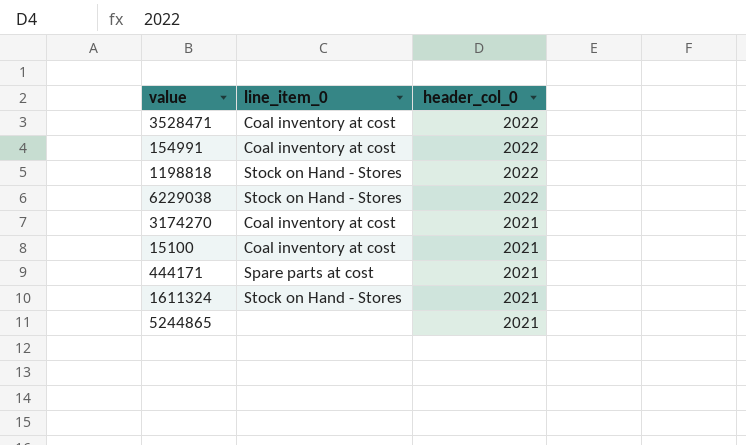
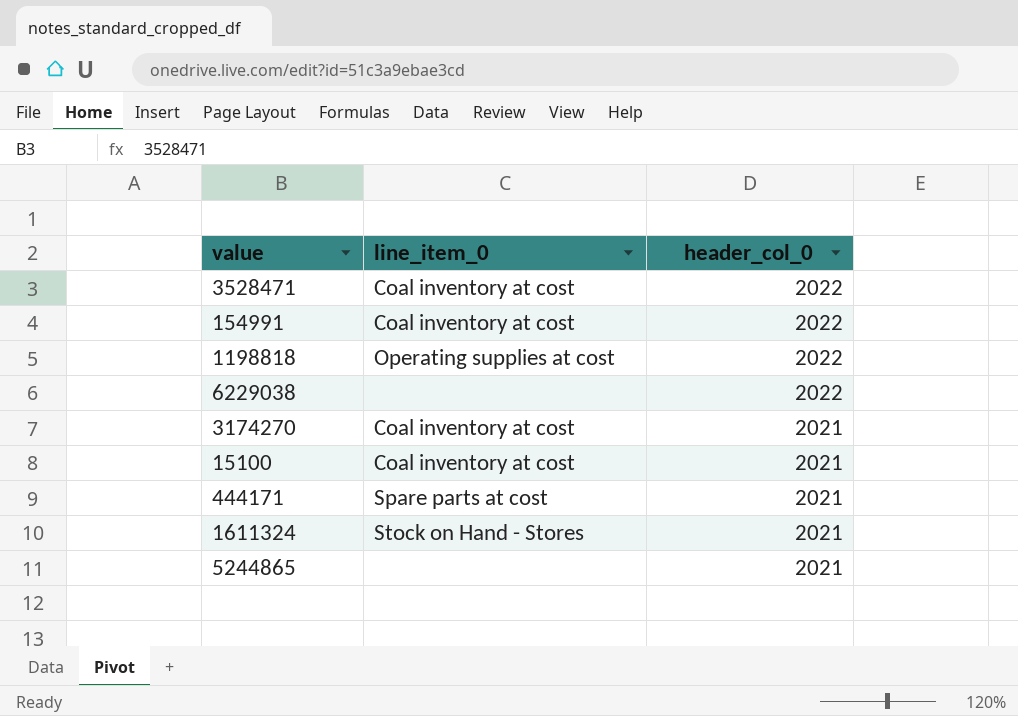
1198818 | line_item_0: Stock on Hand - Stores -> Operating supplies at cost
6229038 | line_item_0: Stock on Hand - Stores -> none

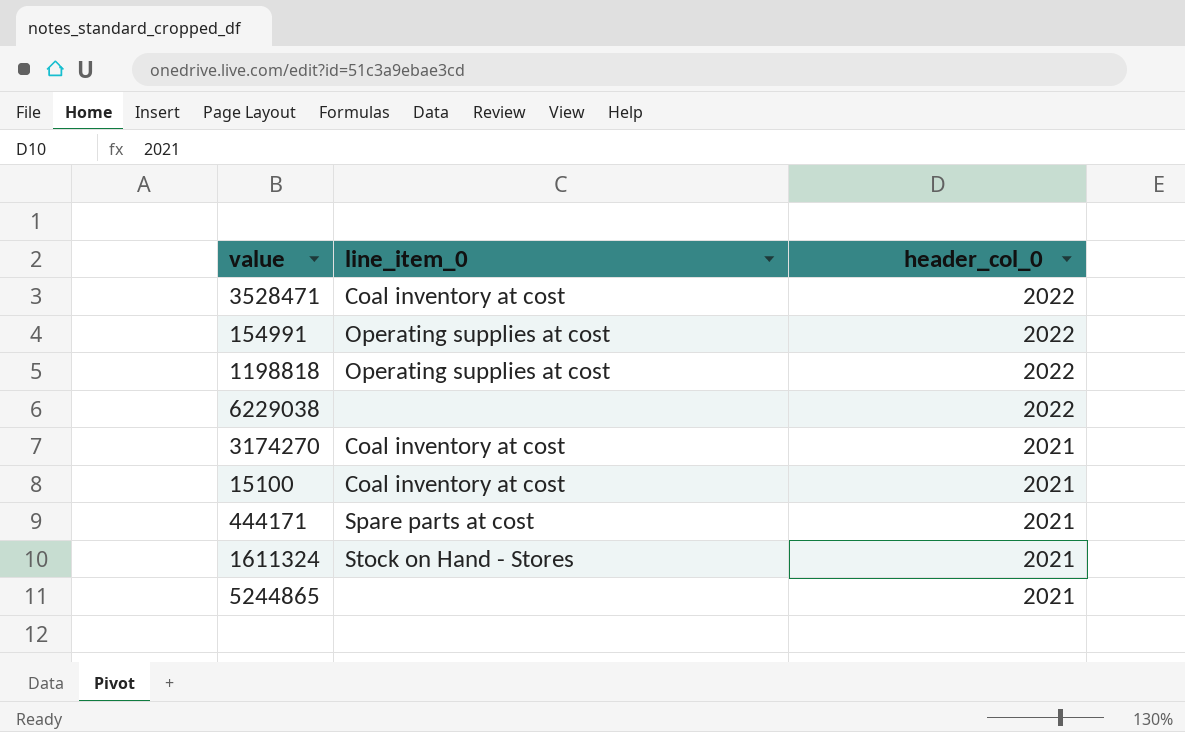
154991 | line_item_0: Coal inventory at cost -> Operating supplies at cost

